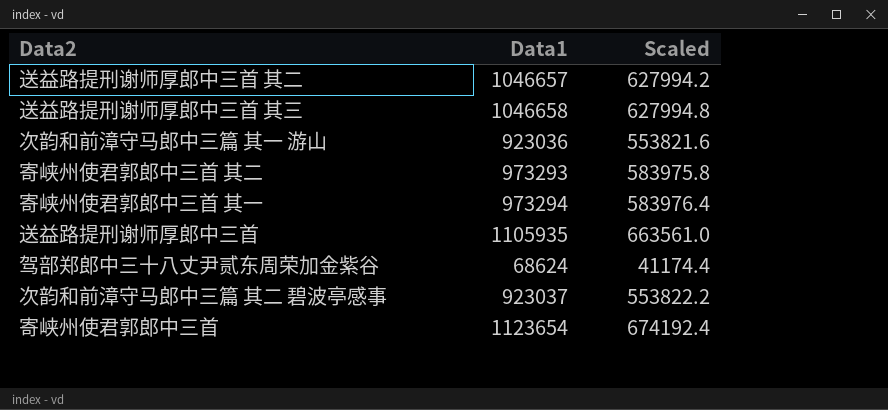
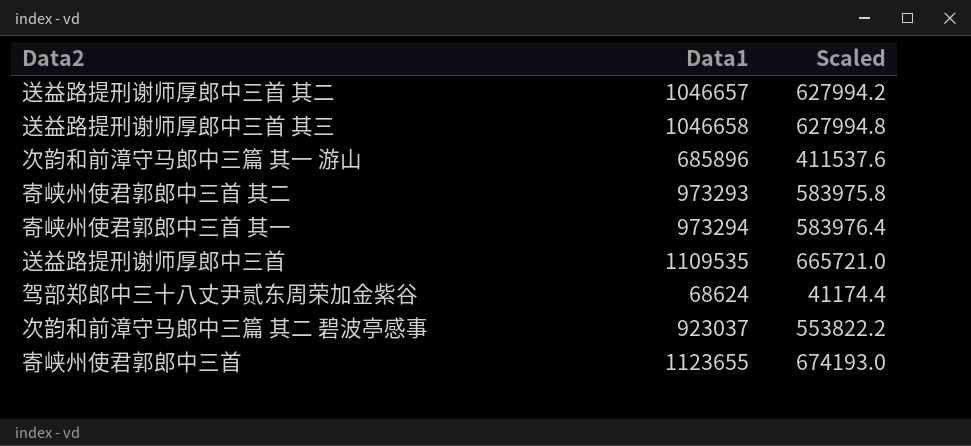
次韵和前漳守马郎中三篇 其一 游山 | Data1: 923036 -> 685896
次韵和前漳守马郎中三篇 其一 游山 | Scaled: 553821.6 -> 411537.6
送益路提刑谢师厚郎中三首 | Data1: 1105935 -> 1109535
送益路提刑谢师厚郎中三首 | Scaled: 663561.0 -> 665721.0
寄峡州使君郭郎中三首 | Data1: 1123654 -> 1123655
寄峡州使君郭郎中三首 | Scaled: 674192.4 -> 674193.0

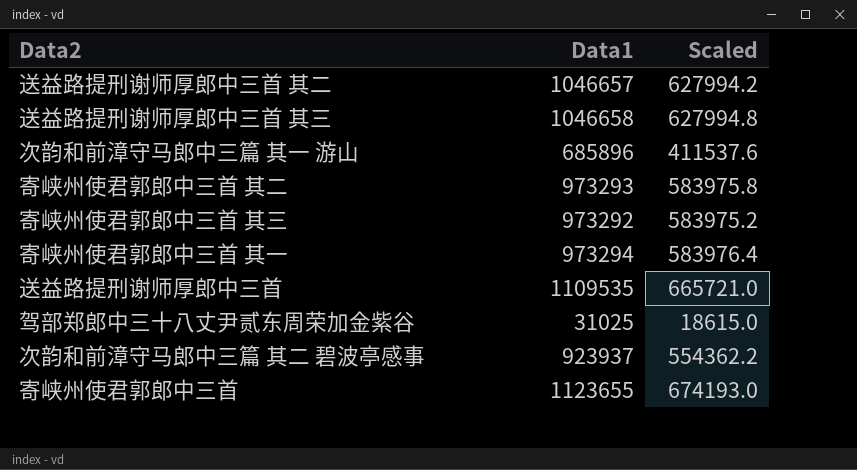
row 寄峡州使君郭郎中三首 其三: none -> 973292 | 583975.2
驾部郑郎中三十八丈尹贰东周荣加金紫谷 | Data1: 68624 -> 31025
驾部郑郎中三十八丈尹贰东周荣加金紫谷 | Scaled: 41174.4 -> 18615.0
次韵和前漳守马郎中三篇 其二 碧波亭感事 | Data1: 923037 -> 923937
次韵和前漳守马郎中三篇 其二 碧波亭感事 | Scaled: 553822.2 -> 554362.2

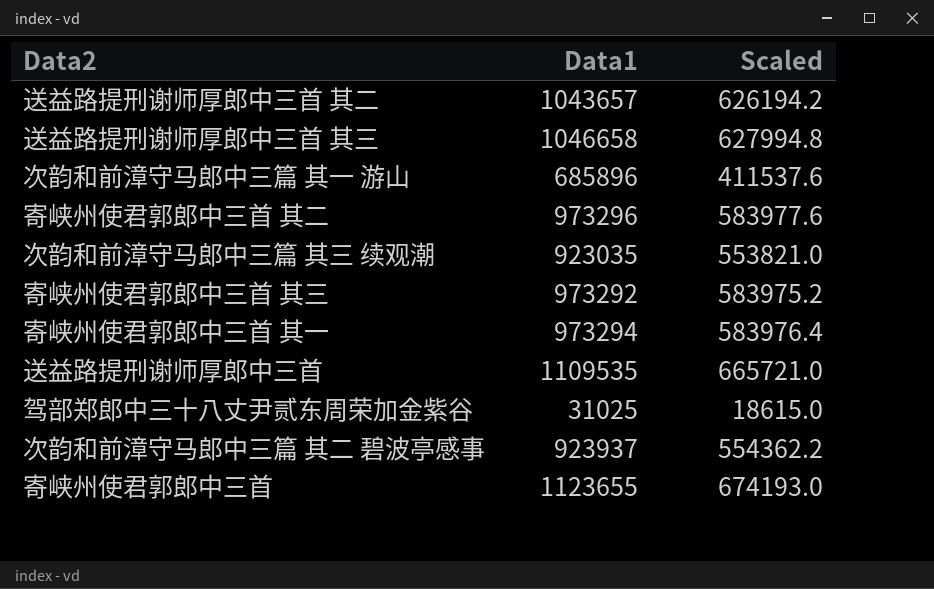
送益路提刑谢师厚郎中三首 其二 | Data1: 1046657 -> 1043657
送益路提刑谢师厚郎中三首 其二 | Scaled: 627994.2 -> 626194.2
寄峡州使君郭郎中三首 其二 | Data1: 973293 -> 973296
寄峡州使君郭郎中三首 其二 | Scaled: 583975.8 -> 583977.6
row 次韵和前漳守马郎中三篇 其三 续观潮: none -> 923035 | 553821.0

